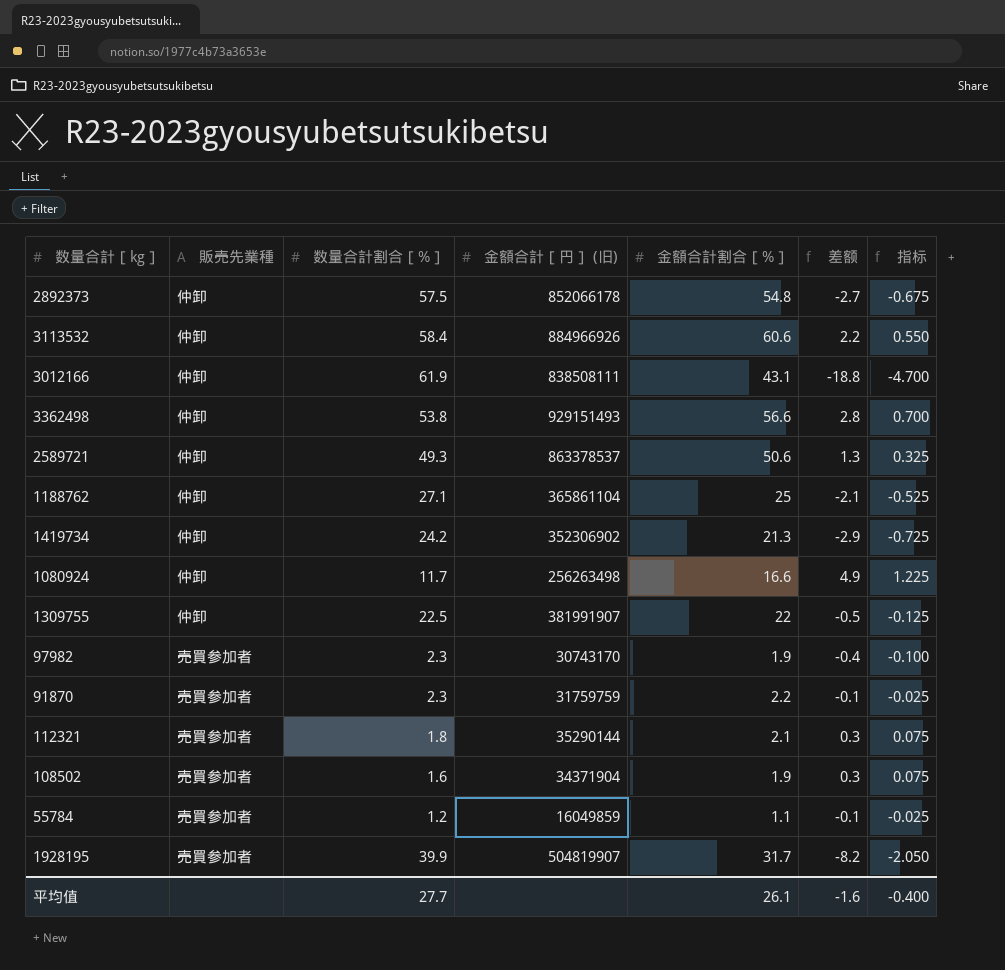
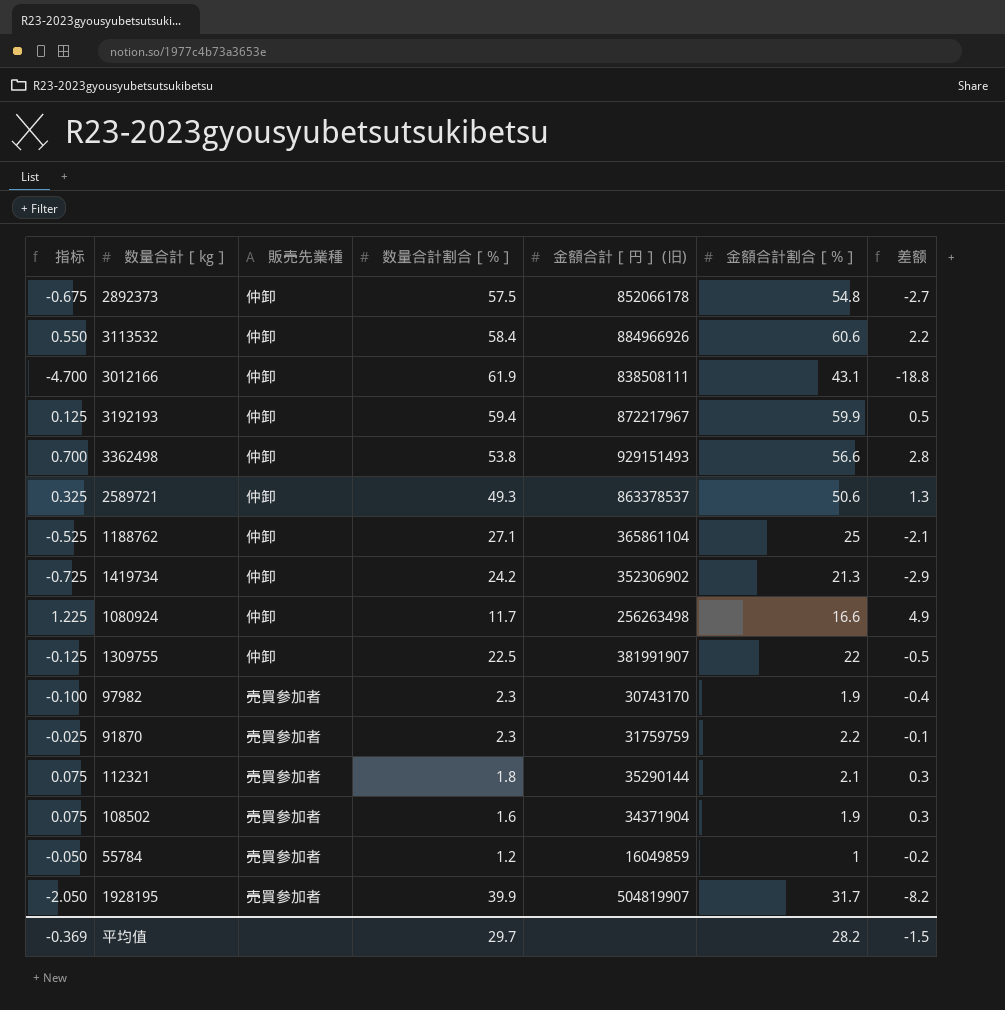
column 指标 | position: 7 -> 1
row 3192193: none -> 0.125 | 仲卸 | 59.4 | 872217967 | 59.9 | 0.5
55784 | 指标: -0.025 -> -0.050
55784 | 金額合計割合［%］: 1.1 -> 1
55784 | 差额: -0.1 -> -0.2
平均值 | 指标: -0.400 -> -0.369
平均值 | 数量合計割合［%］: 27.7 -> 29.7
平均值 | 金額合計割合［%］: 26.1 -> 28.2
平均值 | 差额: -1.6 -> -1.5

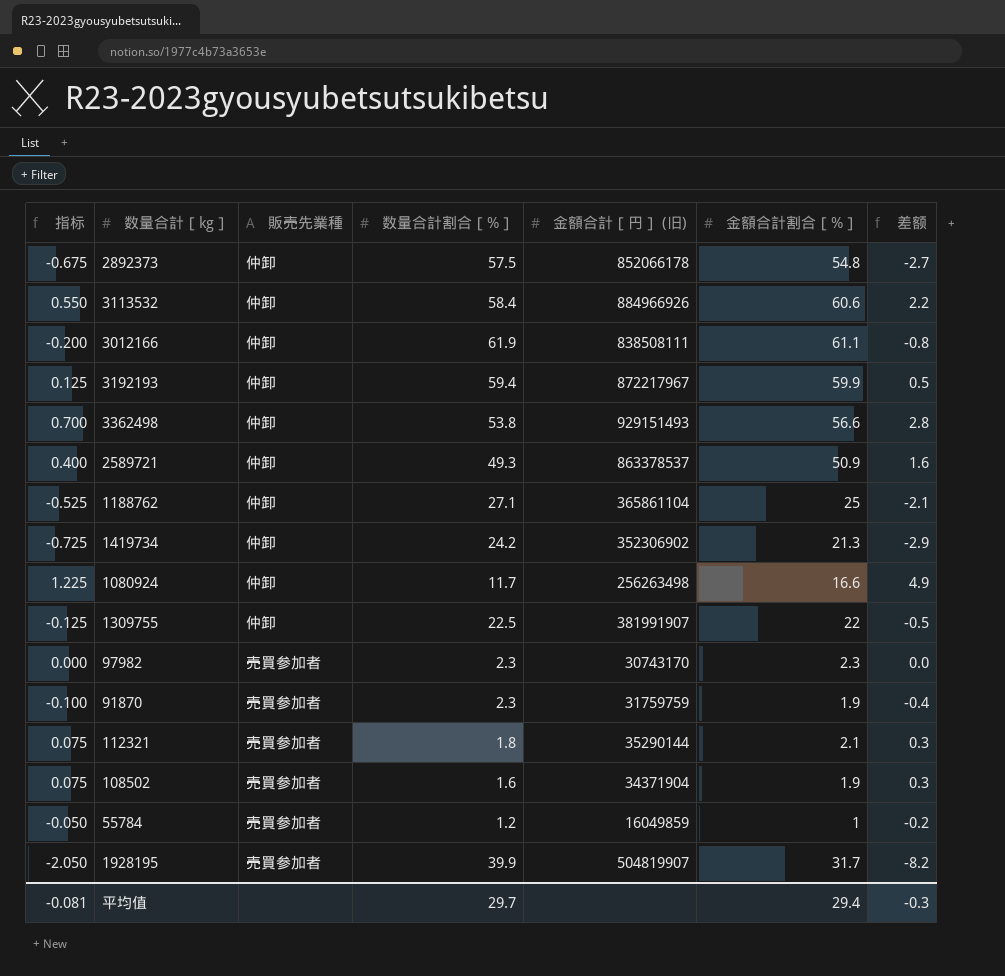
3012166 | 指标: -4.700 -> -0.200
3012166 | 金額合計割合［%］: 43.1 -> 61.1
3012166 | 差额: -18.8 -> -0.8
2589721 | 指标: 0.325 -> 0.400
2589721 | 金額合計割合［%］: 50.6 -> 50.9
2589721 | 差额: 1.3 -> 1.6
97982 | 指标: -0.100 -> 0.000
97982 | 金額合計割合［%］: 1.9 -> 2.3
97982 | 差额: -0.4 -> 0.0
91870 | 指标: -0.025 -> -0.100
91870 | 金額合計割合［%］: 2.2 -> 1.9
91870 | 差额: -0.1 -> -0.4
平均值 | 指标: -0.369 -> -0.081
平均值 | 金額合計割合［%］: 28.2 -> 29.4
平均值 | 差额: -1.5 -> -0.3

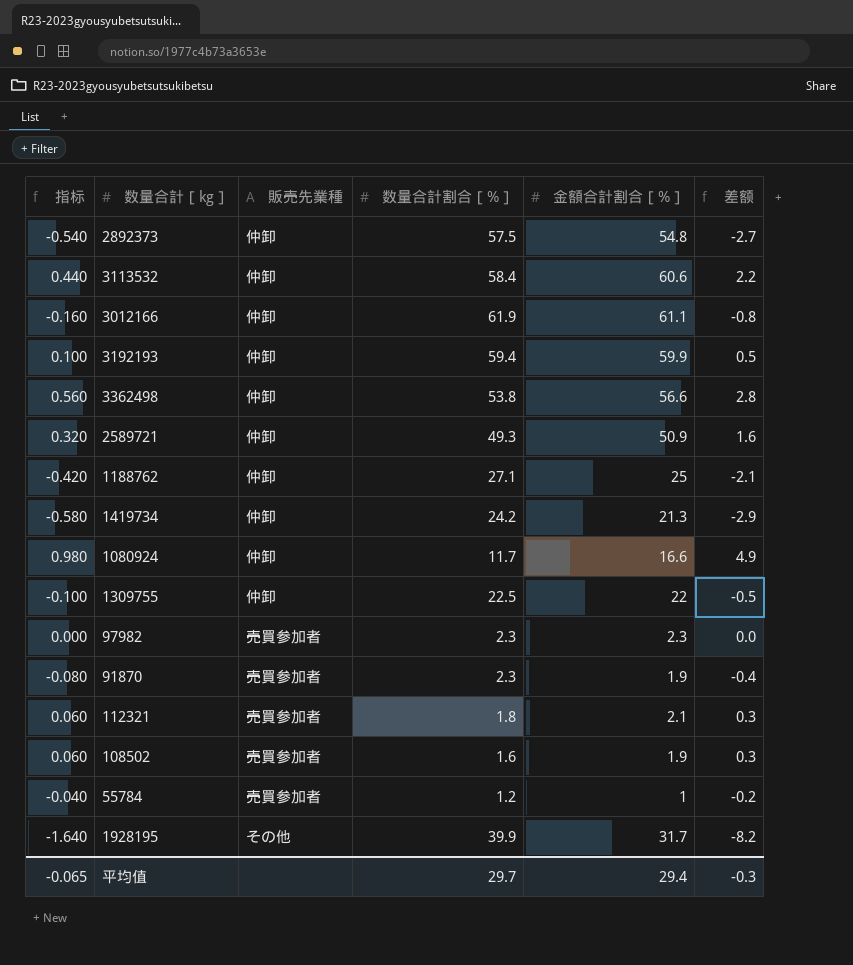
column 金額合計［円］ (旧) | position: 5 -> none
column 指标 | formula: [差额] * 0.25 -> [差额] * 0.2
1928195 | 販売先業種: 売買参加者 -> その他
平均值 | 指标: -0.081 -> -0.065

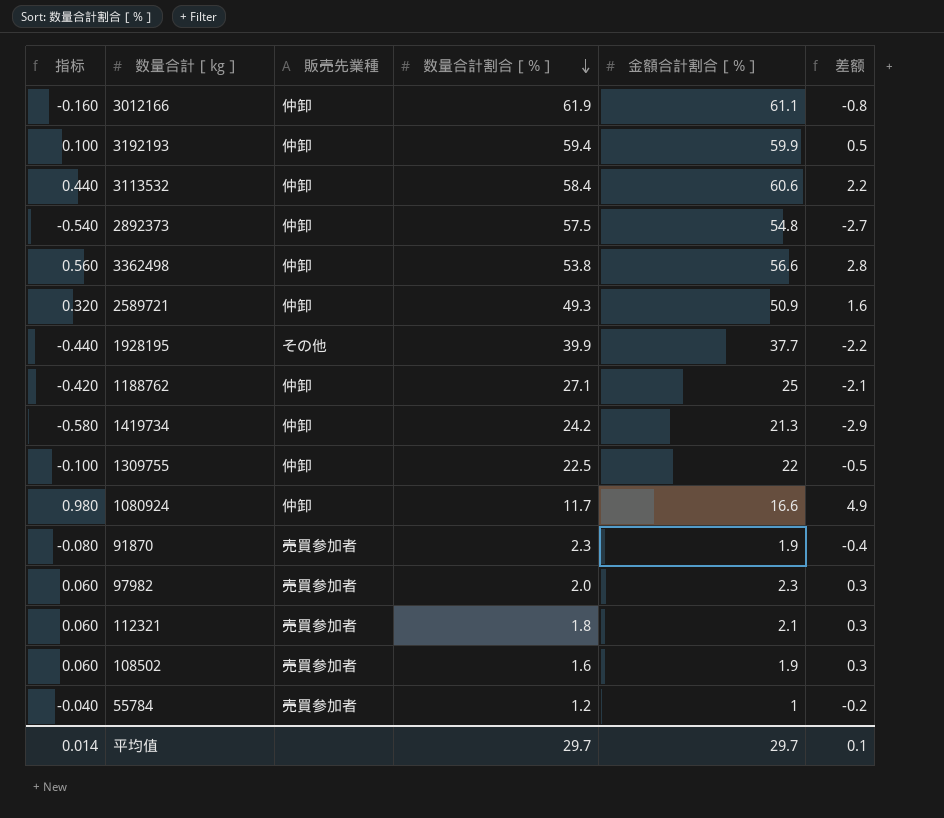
row order: none -> 数量合計割合［%］ descending
1928195 | 指标: -1.640 -> -0.440
1928195 | 金額合計割合［%］: 31.7 -> 37.7
1928195 | 差额: -8.2 -> -2.2
97982 | 指标: 0.000 -> 0.060
97982 | 数量合計割合［%］: 2.3 -> 2.0
97982 | 差额: 0.0 -> 0.3
平均值 | 指标: -0.065 -> 0.014
平均值 | 金額合計割合［%］: 29.4 -> 29.7
平均值 | 差额: -0.3 -> 0.1

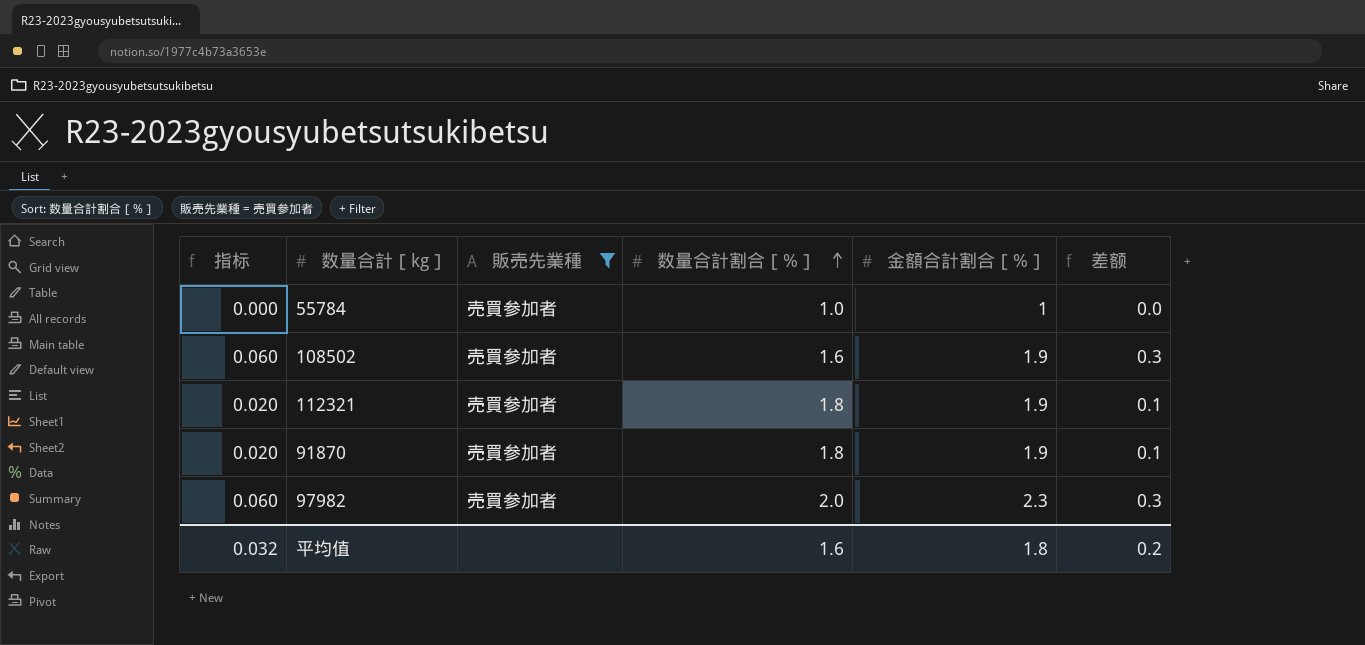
filter: none -> 販売先業種 = 売買参加者
row order: 数量合計割合［%］ descending -> 数量合計割合［%］ ascending
55784 | 指标: -0.040 -> 0.000
55784 | 数量合計割合［%］: 1.2 -> 1.0
55784 | 差额: -0.2 -> 0.0
112321 | 指标: 0.060 -> 0.020
112321 | 金額合計割合［%］: 2.1 -> 1.9
112321 | 差额: 0.3 -> 0.1
91870 | 指标: -0.080 -> 0.020
91870 | 数量合計割合［%］: 2.3 -> 1.8
91870 | 差额: -0.4 -> 0.1
平均值 | 指标: 0.014 -> 0.032
平均值 | 数量合計割合［%］: 29.7 -> 1.6
平均值 | 金額合計割合［%］: 29.7 -> 1.8
平均值 | 差额: 0.1 -> 0.2

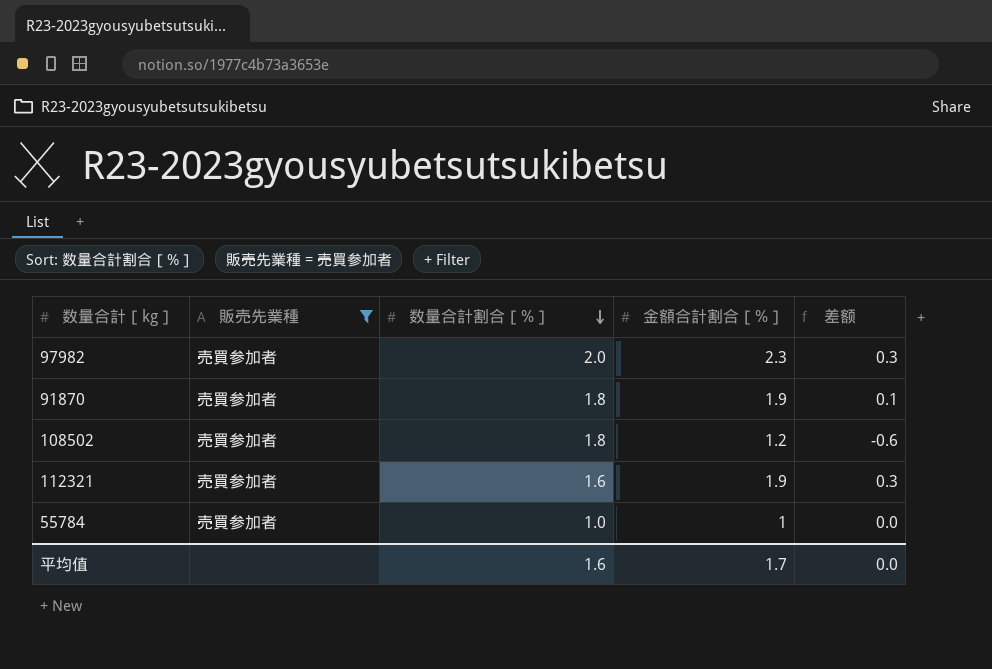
row order: 数量合計割合［%］ ascending -> 数量合計割合［%］ descending
column 指标 | formula: [差额] * 0.2 -> none
108502 | 数量合計割合［%］: 1.6 -> 1.8
108502 | 金額合計割合［%］: 1.9 -> 1.2
108502 | 差额: 0.3 -> -0.6
112321 | 数量合計割合［%］: 1.8 -> 1.6
112321 | 差额: 0.1 -> 0.3
平均值 | 金額合計割合［%］: 1.8 -> 1.7
平均值 | 差额: 0.2 -> 0.0

